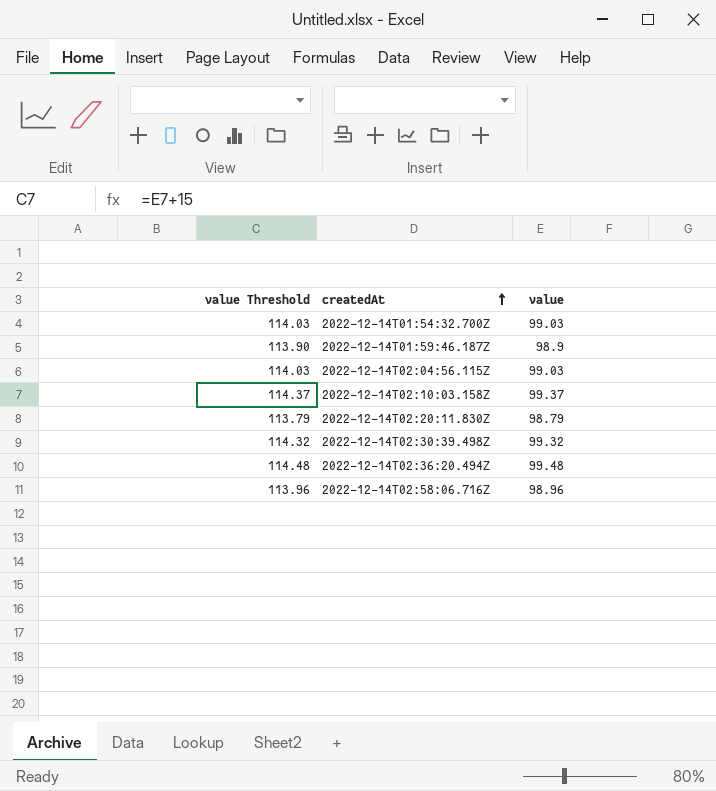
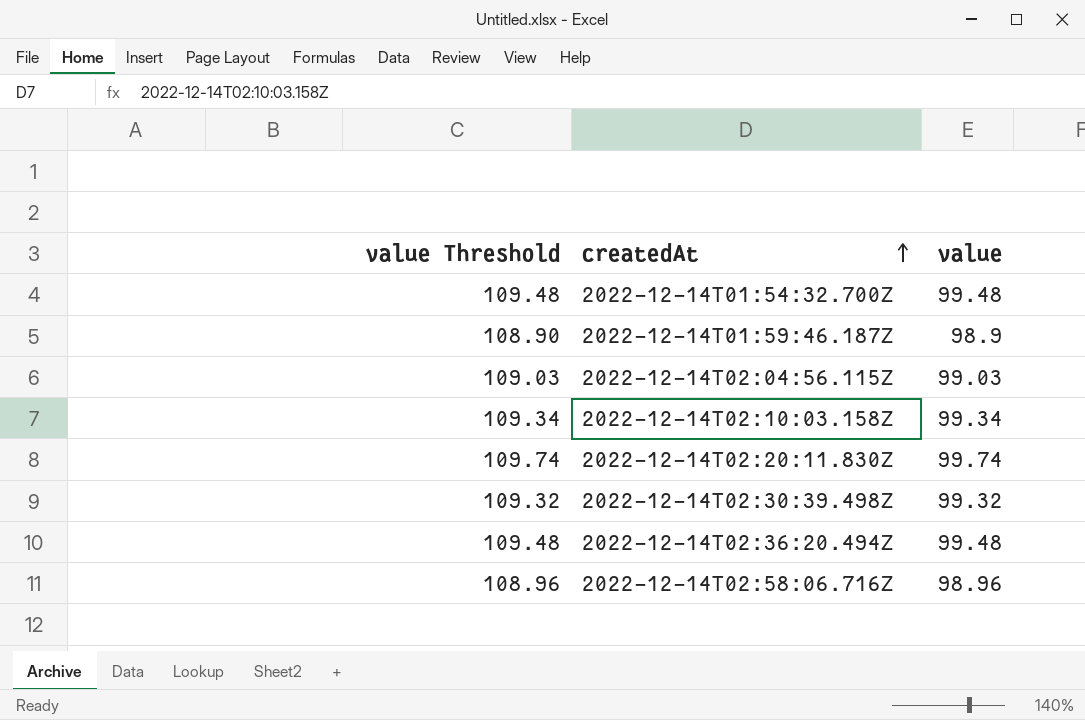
column value Threshold | formula: [value] + 15 -> [value] + 10
2022-12-14T01:54:32.700Z | value: 99.03 -> 99.48
2022-12-14T02:10:03.158Z | value: 99.37 -> 99.34
2022-12-14T02:20:11.830Z | value: 98.79 -> 99.74

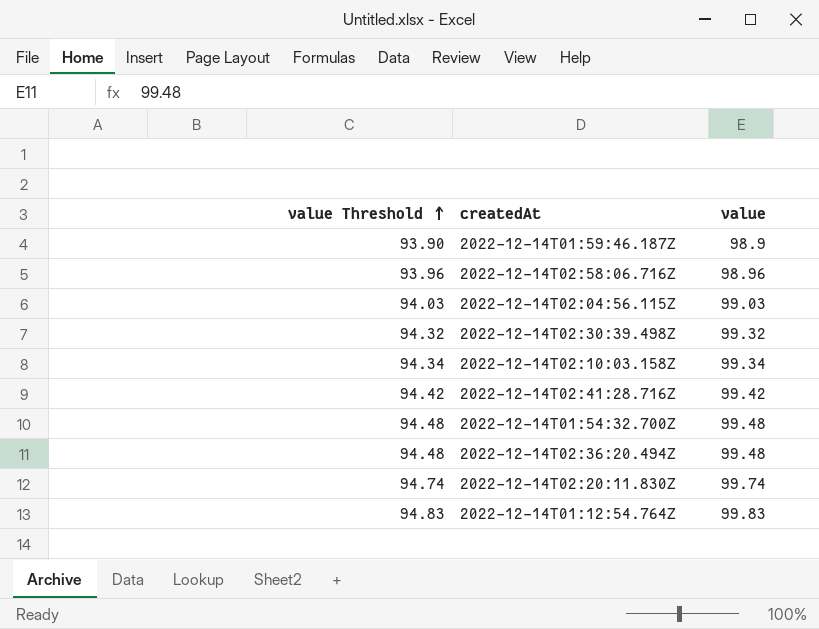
row order: createdAt ascending -> value Threshold ascending
column value Threshold | formula: [value] + 10 -> [value] - 5
row 2022-12-14T02:41:28.716Z: none -> 94.42 | 99.42
row 2022-12-14T01:12:54.764Z: none -> 94.83 | 99.83

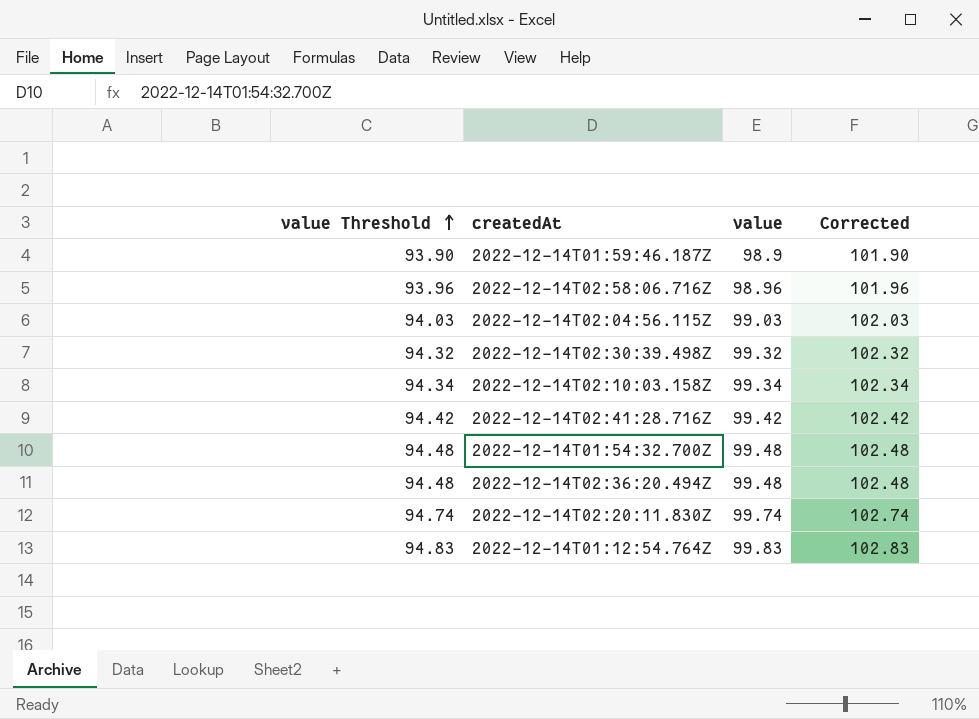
column Corrected | formula: none -> [value] + 3

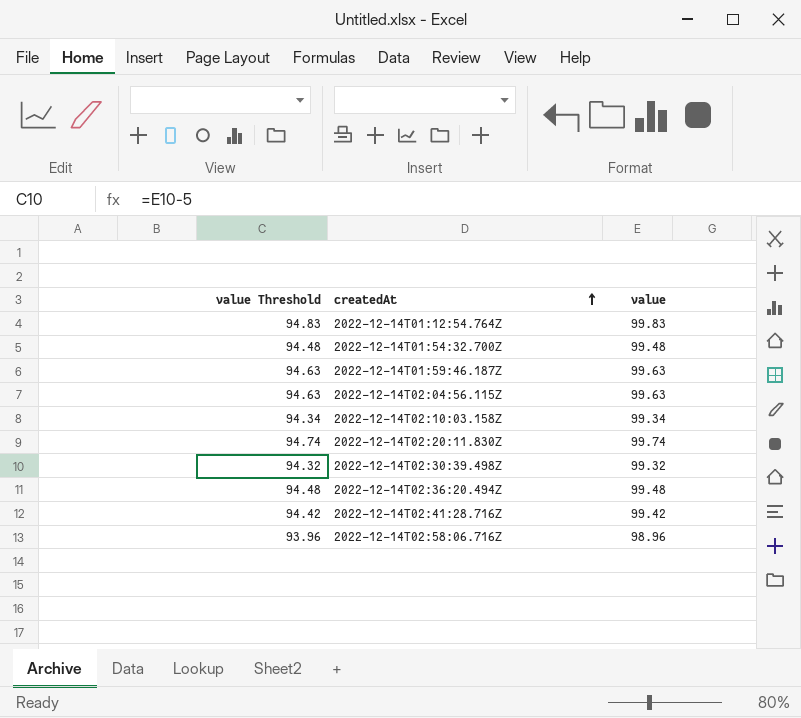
row order: value Threshold ascending -> createdAt ascending
column Corrected | formula: [value] + 3 -> none
2022-12-14T01:59:46.187Z | value Threshold: 93.90 -> 94.63
2022-12-14T01:59:46.187Z | value: 98.9 -> 99.63
2022-12-14T02:04:56.115Z | value Threshold: 94.03 -> 94.63
2022-12-14T02:04:56.115Z | value: 99.03 -> 99.63

